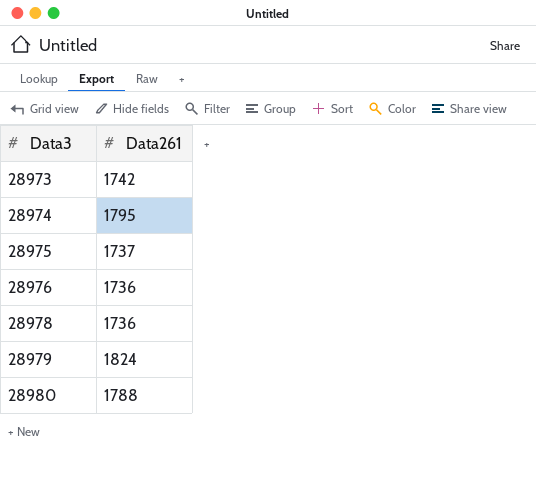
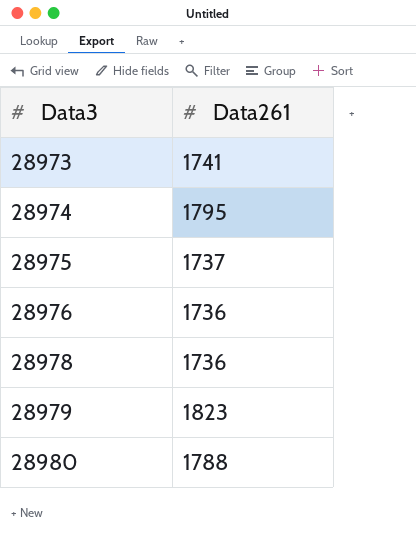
28973 | Data261: 1742 -> 1741
28979 | Data261: 1824 -> 1823

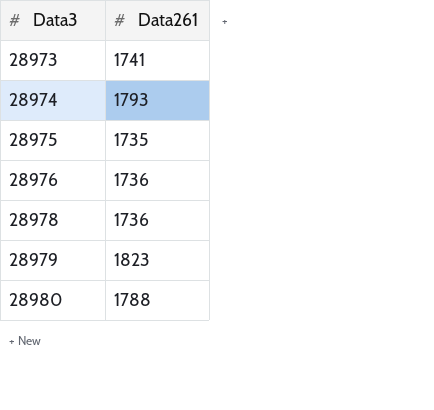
28974 | Data261: 1795 -> 1793
28975 | Data261: 1737 -> 1735

